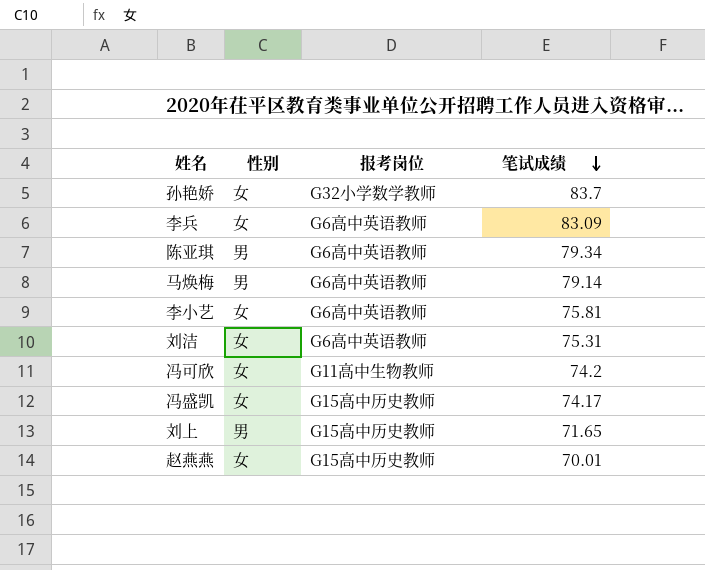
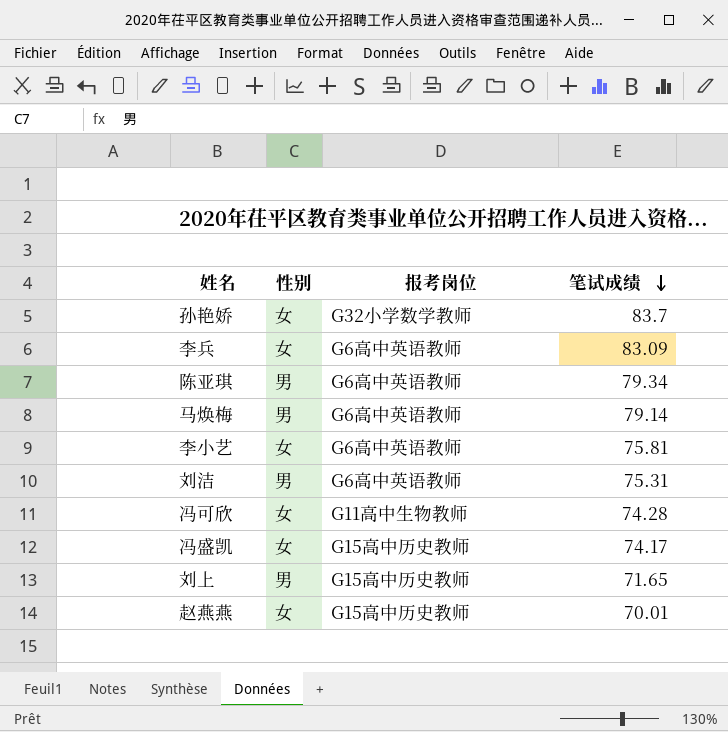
刘洁 | 性别: 女 -> 男
冯可欣 | 笔试成绩: 74.2 -> 74.28

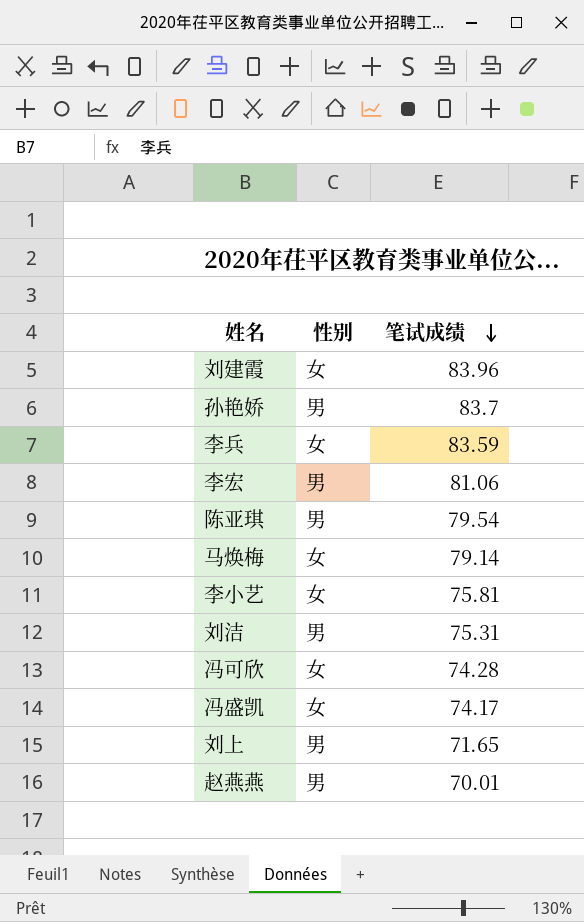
column 报考岗位 | position: 3 -> none
row 刘建霞: none -> 女 | 83.96
孙艳娇 | 性别: 女 -> 男
李兵 | 笔试成绩: 83.09 -> 83.59
row 李宏: none -> 男 | 81.06
陈亚琪 | 笔试成绩: 79.34 -> 79.54
马焕梅 | 性别: 男 -> 女
赵燕燕 | 性别: 女 -> 男

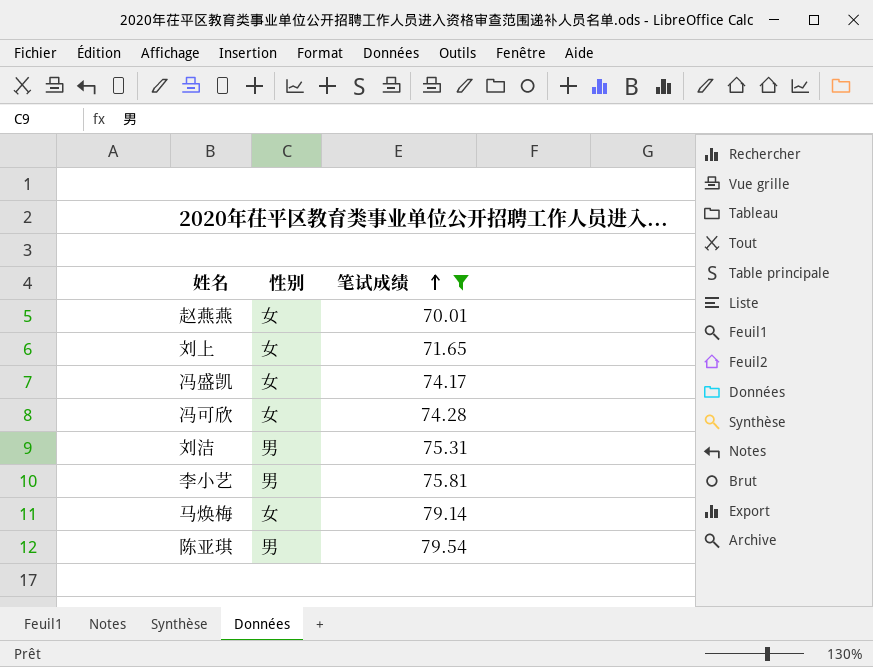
filter: none -> 笔试成绩 <= 79.54
row order: 笔试成绩 descending -> 笔试成绩 ascending
赵燕燕 | 性别: 男 -> 女
刘上 | 性别: 男 -> 女
李小艺 | 性别: 女 -> 男

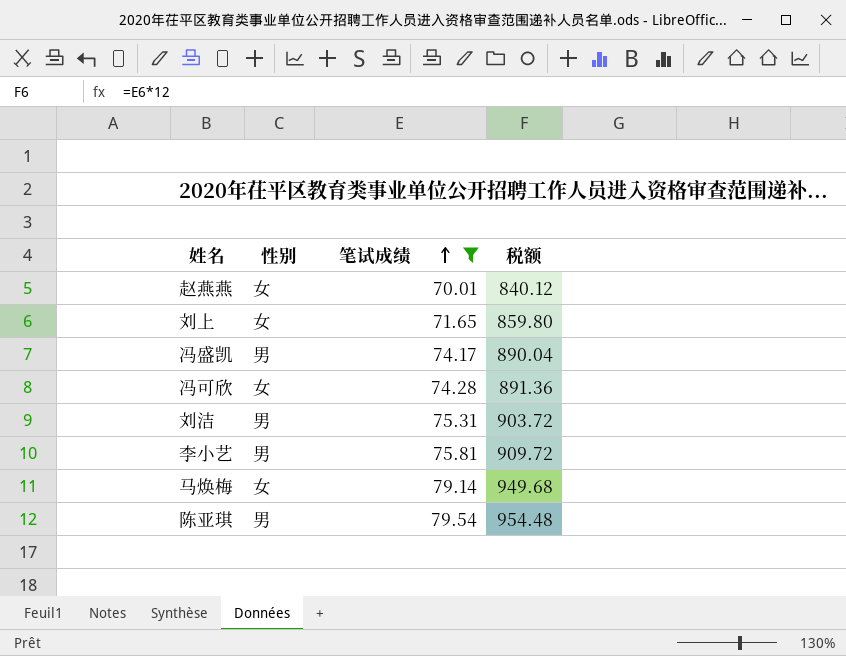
column 税额 | formula: none -> [笔试成绩] * 12
冯盛凯 | 性别: 女 -> 男

